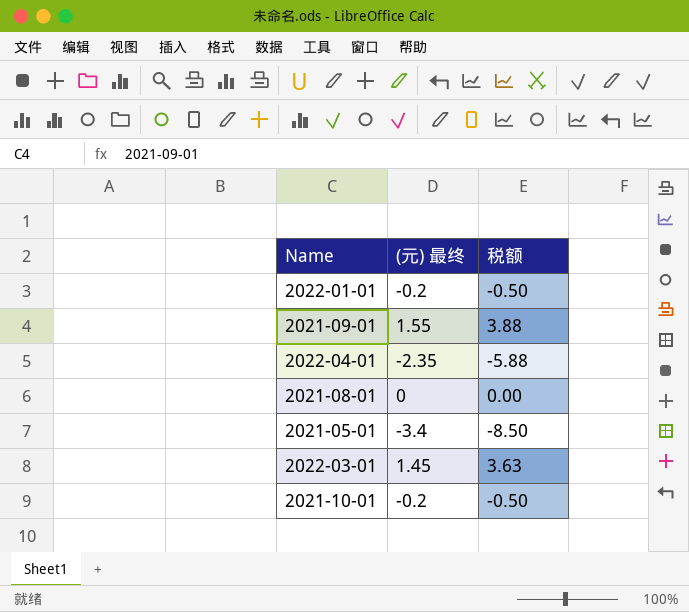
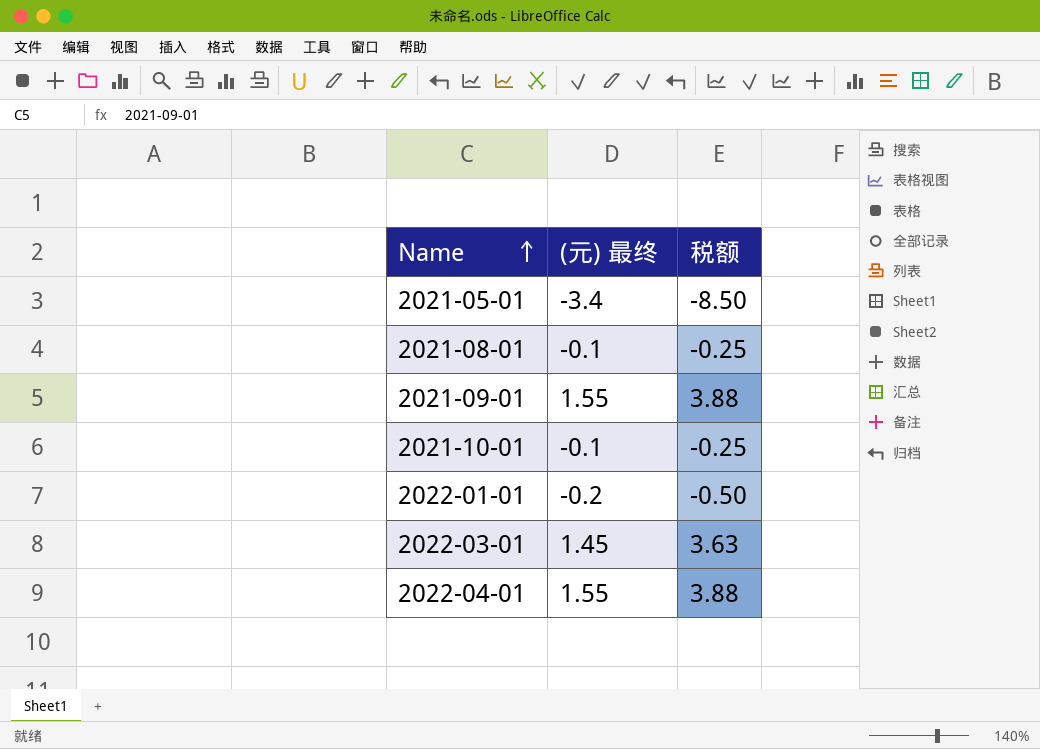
row order: none -> Name ascending
2021-08-01 | (元) 最终: 0 -> -0.1
2021-08-01 | 税额: 0.00 -> -0.25
2021-10-01 | (元) 最终: -0.2 -> -0.1
2021-10-01 | 税额: -0.50 -> -0.25
2022-04-01 | (元) 最终: -2.35 -> 1.55
2022-04-01 | 税额: -5.88 -> 3.88

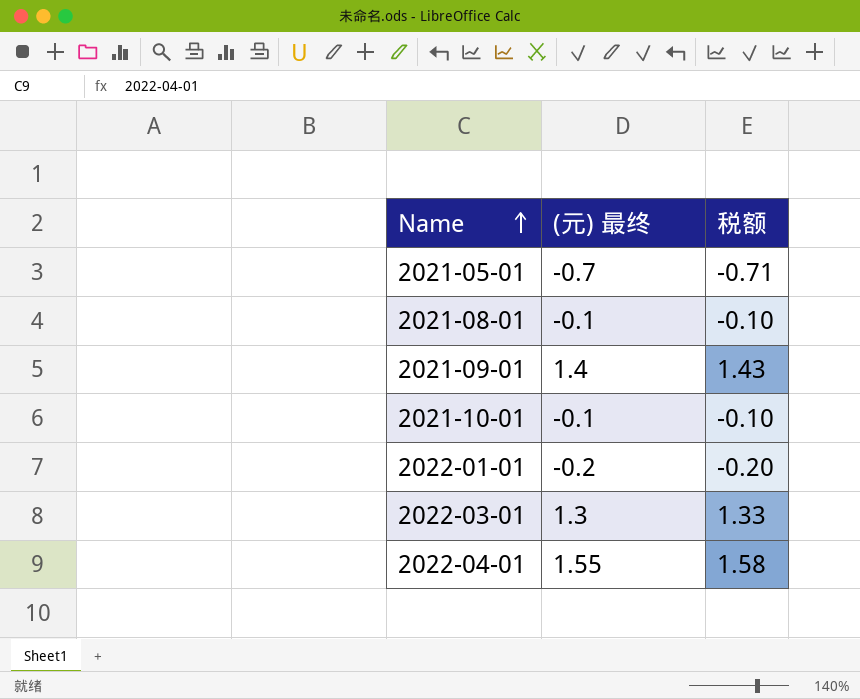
column 税额 | formula: [(元) 最终] * 2.5 -> [(元) 最终] * 1.02
2021-05-01 | (元) 最终: -3.4 -> -0.7
2021-09-01 | (元) 最终: 1.55 -> 1.4
2022-03-01 | (元) 最终: 1.45 -> 1.3

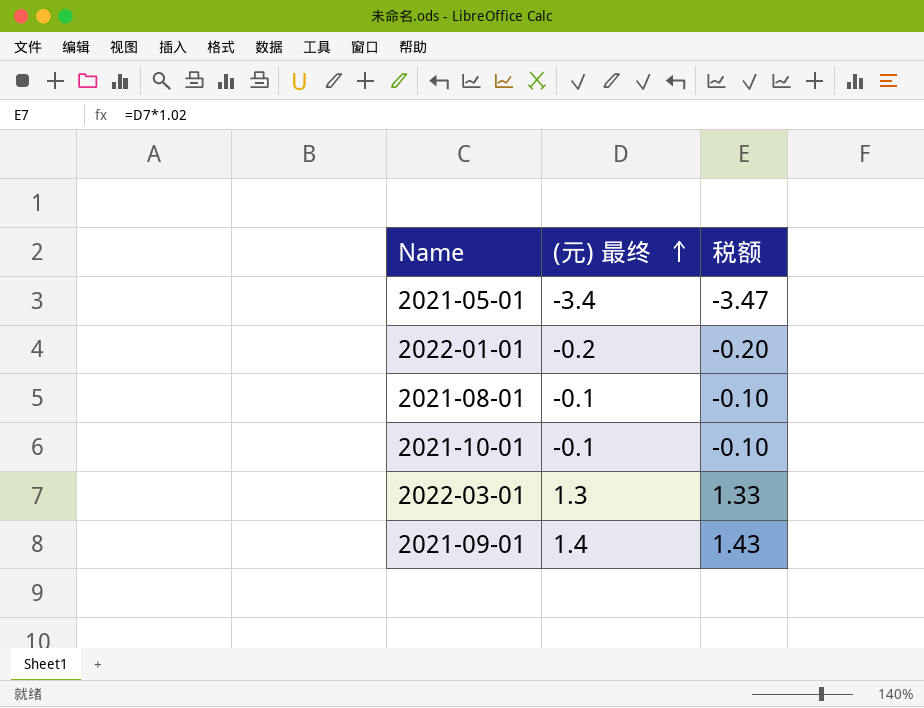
row order: Name ascending -> (元) 最终 ascending
row 2022-04-01: 1.55 | 1.58 -> none
2021-05-01 | (元) 最终: -0.7 -> -3.4
2021-05-01 | 税额: -0.71 -> -3.47

